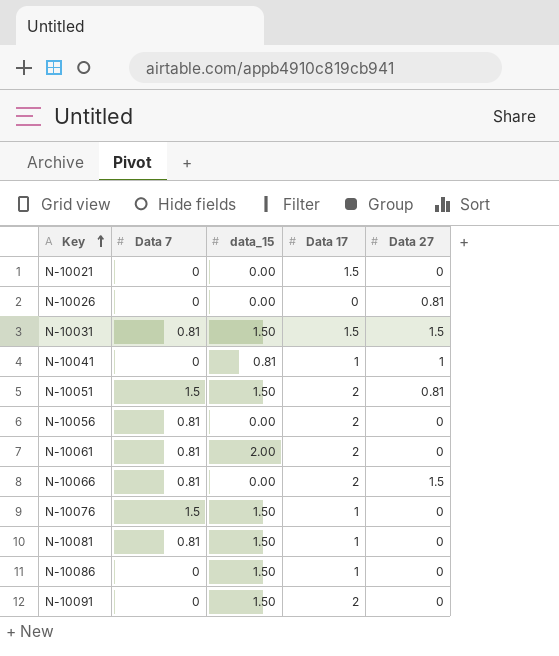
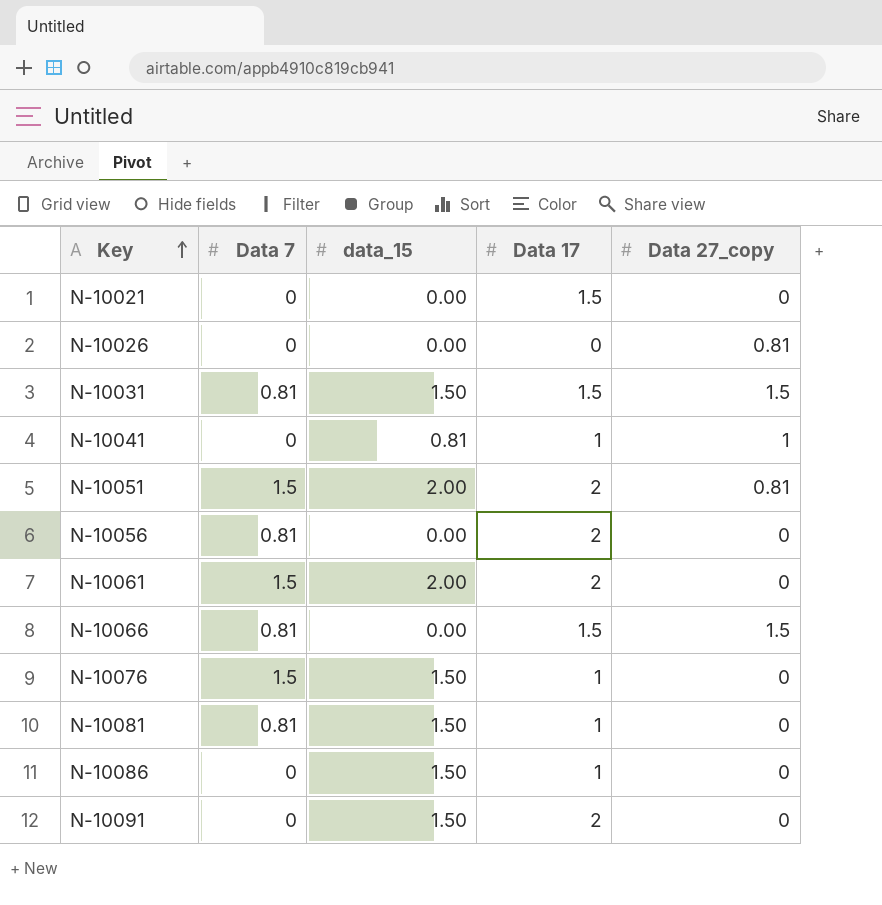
column name: Data 27 -> Data 27_copy
N-10051 | data_15: 1.50 -> 2.00
N-10061 | Data 7: 0.81 -> 1.5
N-10066 | Data 17: 2 -> 1.5

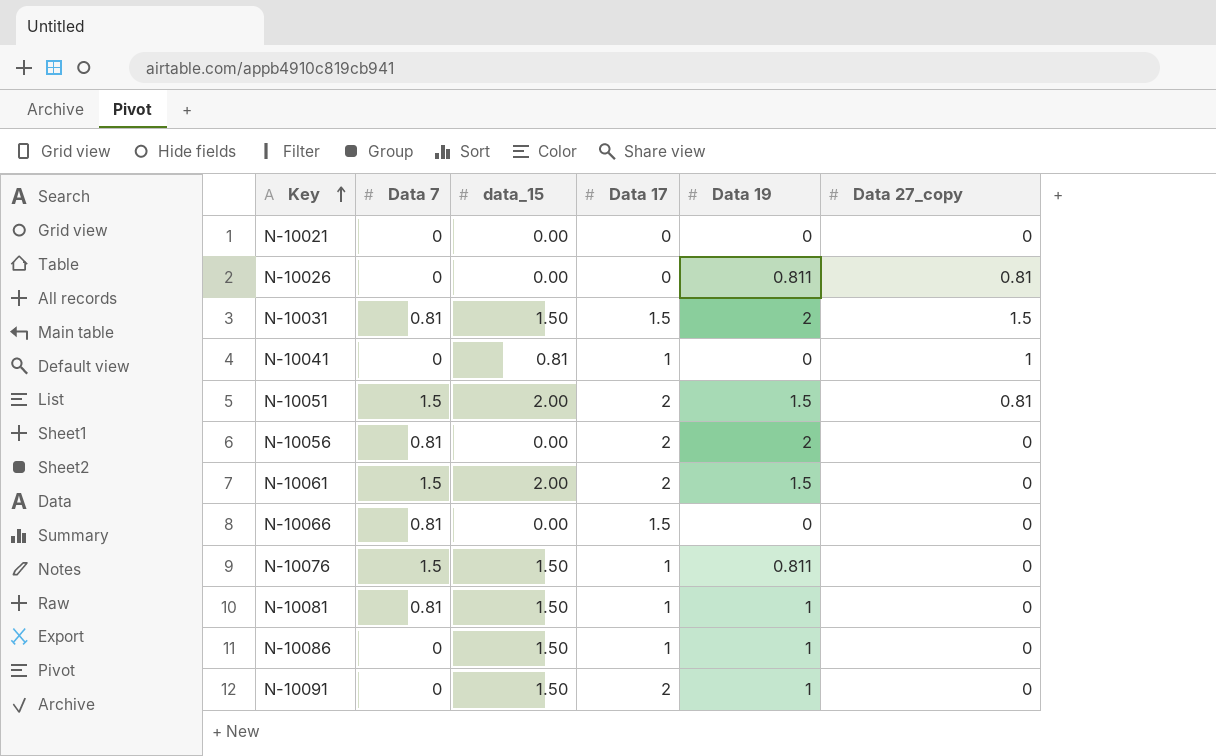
column Data 19 | position: none -> 5
N-10021 | Data 17: 1.5 -> 0
N-10066 | Data 27_copy: 1.5 -> 0

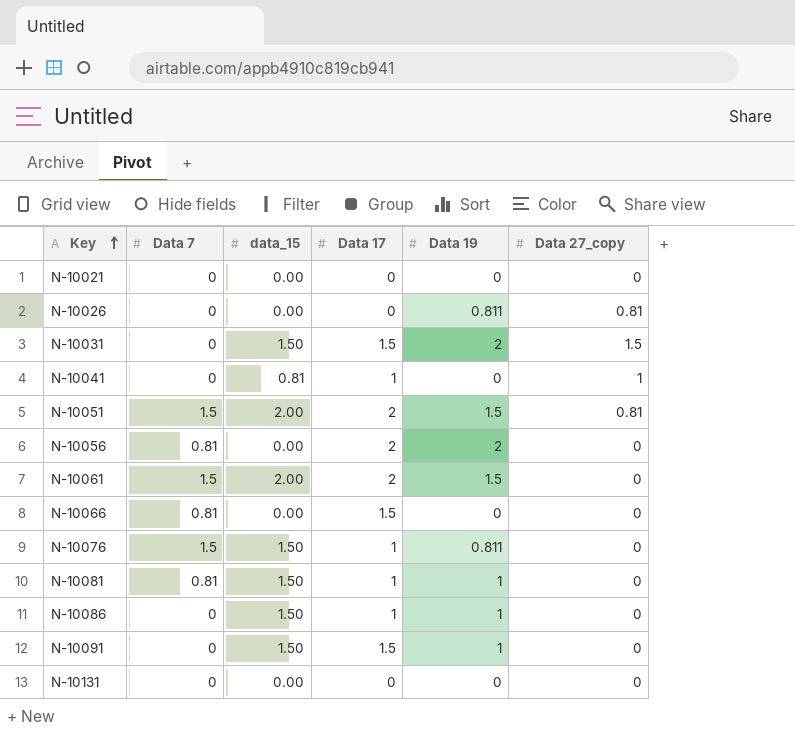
N-10031 | Data 7: 0.81 -> 0
N-10091 | Data 17: 2 -> 1.5
row N-10131: none -> 0 | 0.00 | 0 | 0 | 0

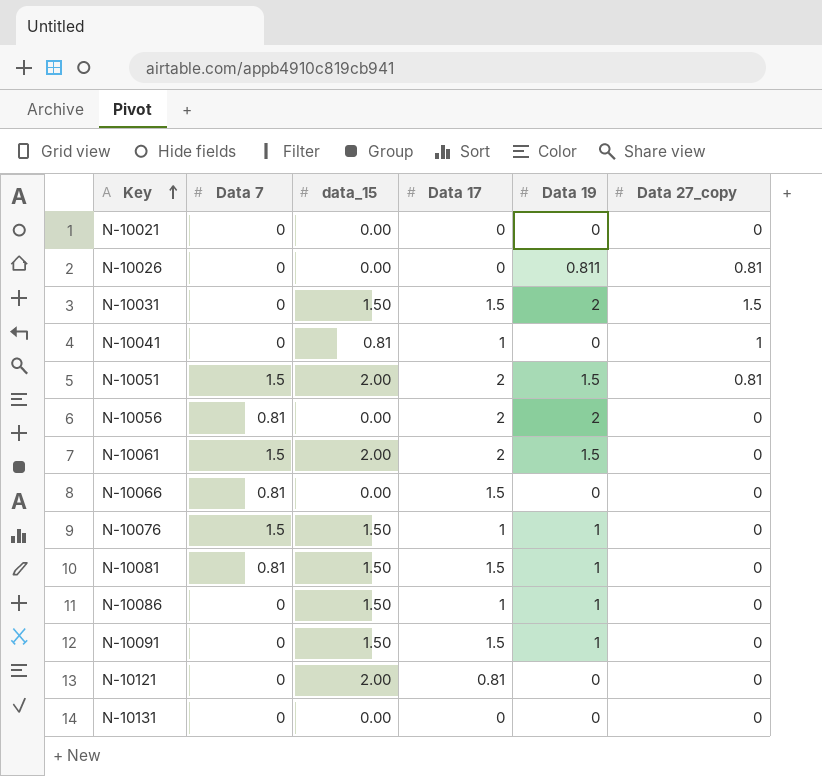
N-10076 | Data 19: 0.811 -> 1
N-10081 | Data 17: 1 -> 1.5
row N-10121: none -> 0 | 2.00 | 0.81 | 0 | 0

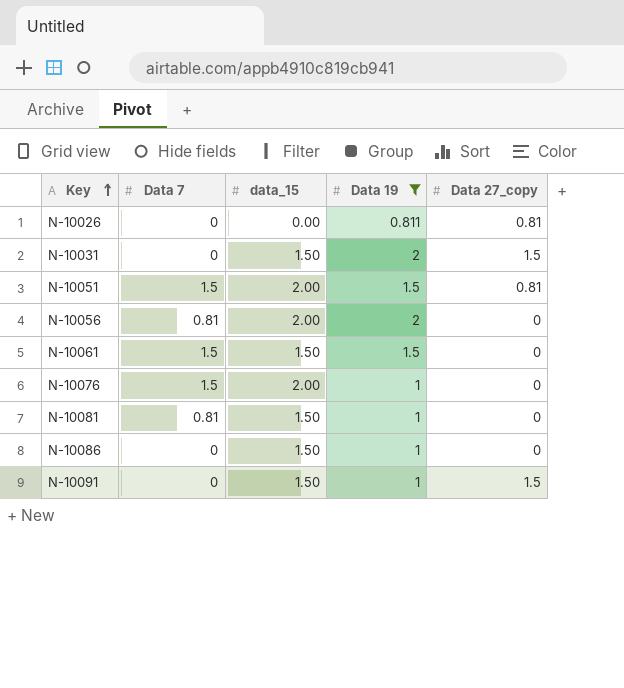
filter: none -> Data 19 != 0
column Data 17 | position: 4 -> none
N-10056 | data_15: 0.00 -> 2.00
N-10061 | data_15: 2.00 -> 1.50
N-10076 | data_15: 1.50 -> 2.00
N-10091 | Data 27_copy: 0 -> 1.5

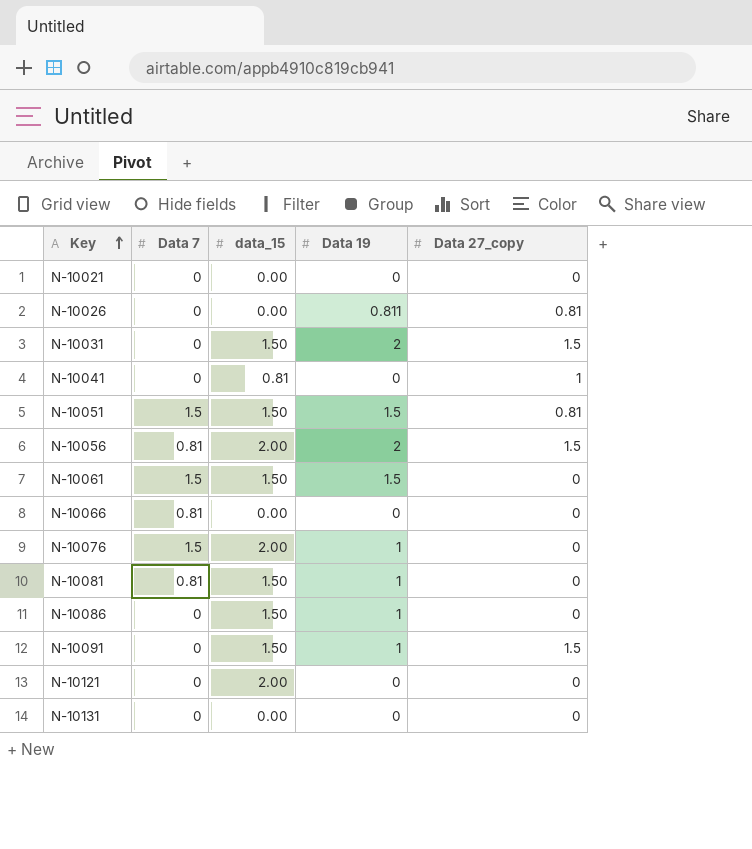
filter: Data 19 != 0 -> none
N-10051 | data_15: 2.00 -> 1.50
N-10056 | Data 27_copy: 0 -> 1.5

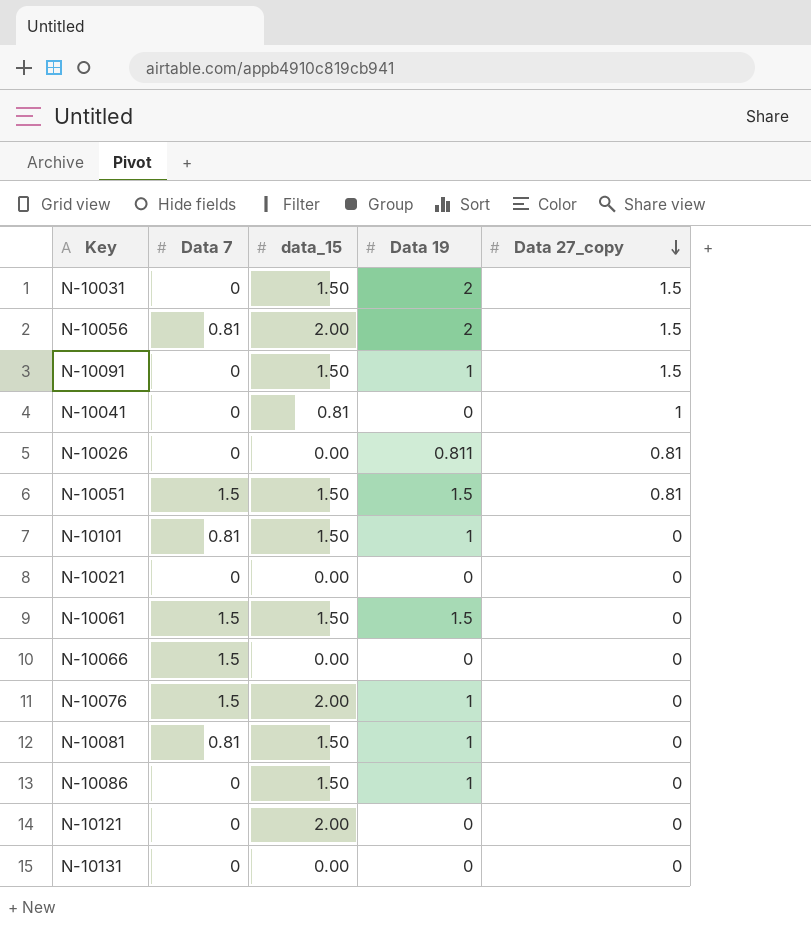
row order: Key ascending -> Data 27_copy descending
row N-10101: none -> 0.81 | 1.50 | 1 | 0
N-10066 | Data 7: 0.81 -> 1.5

